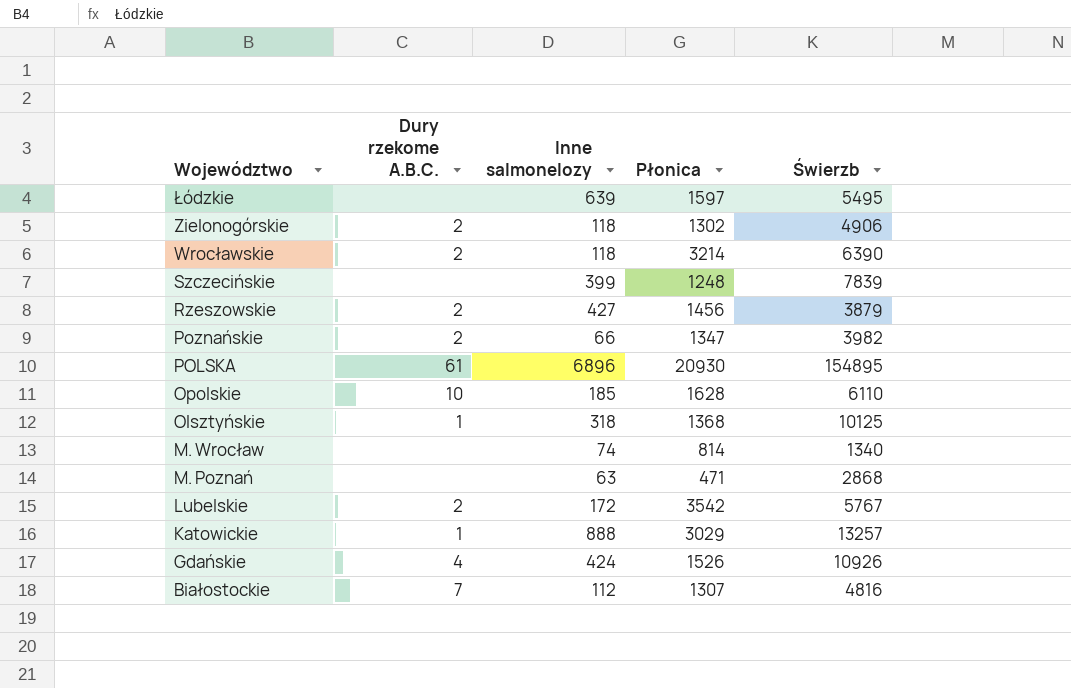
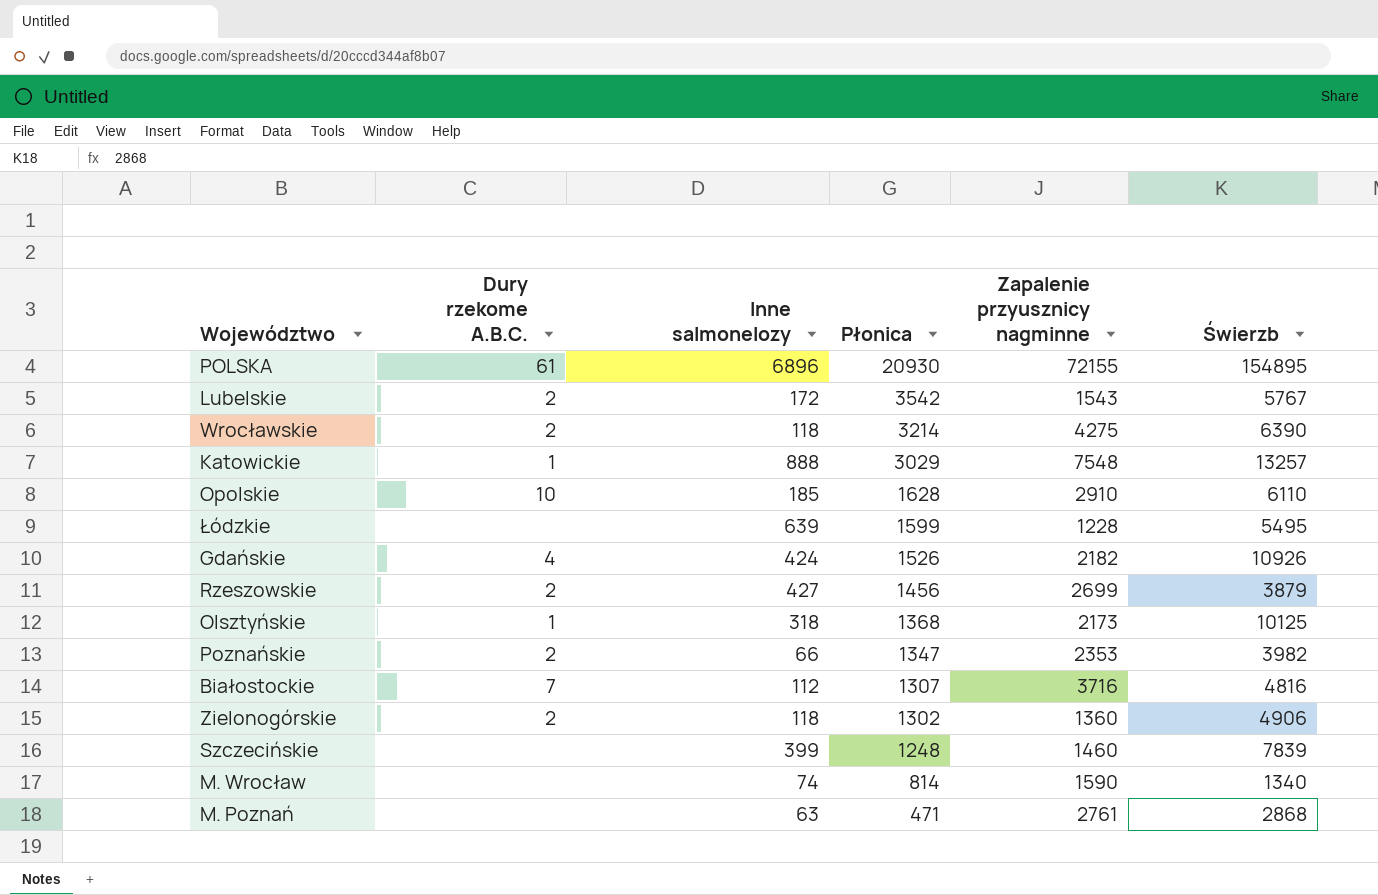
row order: Województwo descending -> Płonica descending
column Zapalenie przyusznicy nagminne | position: none -> 5
Łódzkie | Płonica: 1597 -> 1599

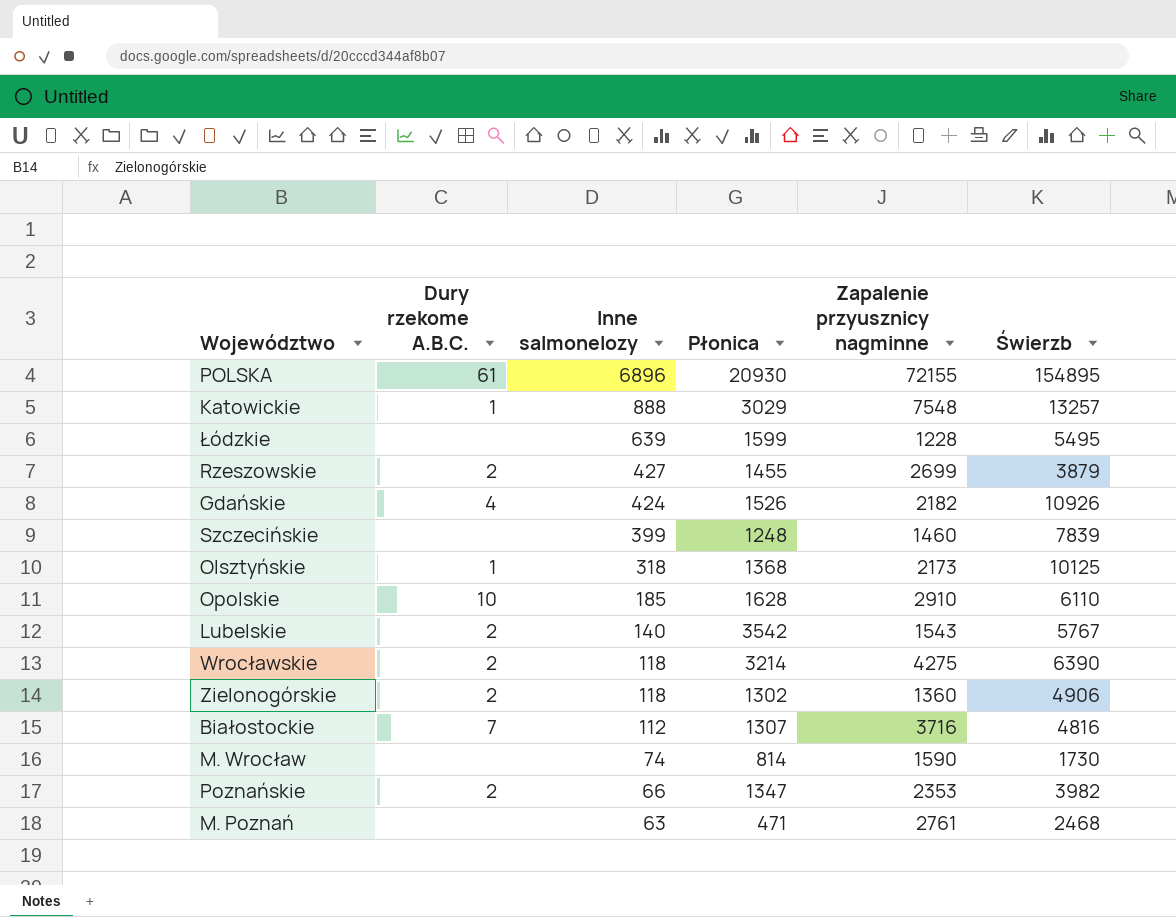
row order: Płonica descending -> Inne salmonelozy descending
Rzeszowskie | Płonica: 1456 -> 1455
Lubelskie | Inne salmonelozy: 172 -> 140
M. Wrocław | Świerzb: 1340 -> 1730
M. Poznań | Świerzb: 2868 -> 2468

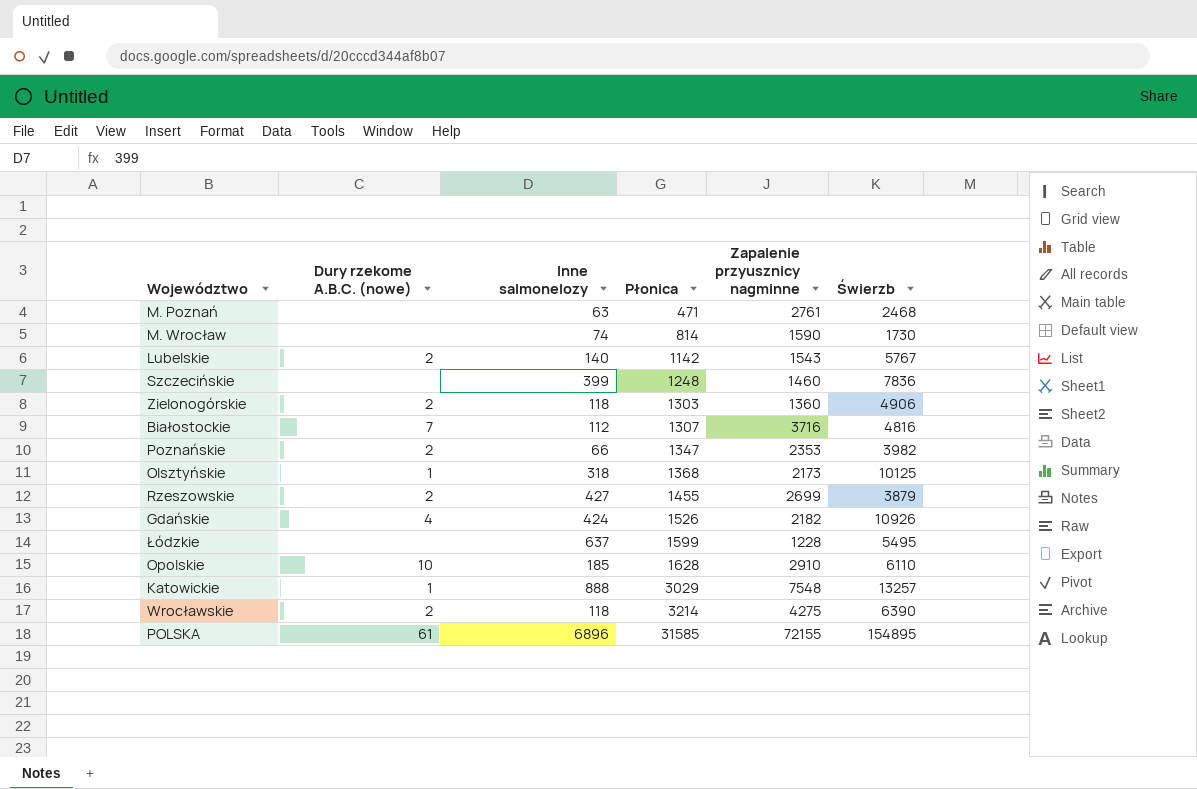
row order: Inne salmonelozy descending -> Płonica ascending
column name: Dury rzekome A.B.C. -> Dury rzekome A.B.C. (nowe)
Lubelskie | Płonica: 3542 -> 1142
Szczecińskie | Świerzb: 7839 -> 7836
Zielonogórskie | Płonica: 1302 -> 1303
Łódzkie | Inne salmonelozy: 639 -> 637
POLSKA | Płonica: 20930 -> 31585

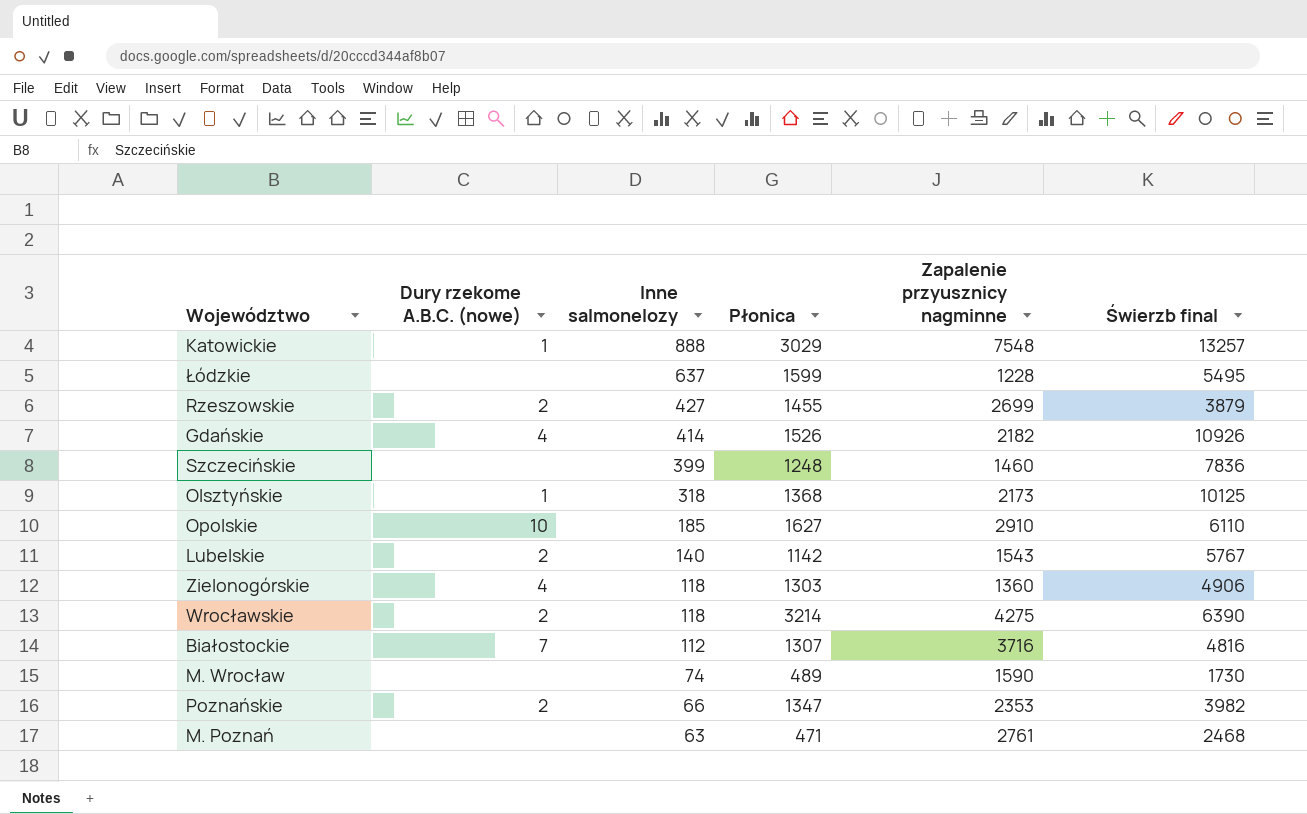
row order: Płonica ascending -> Inne salmonelozy descending
column name: Świerzb -> Świerzb final
row POLSKA: 61 | 6896 | 31585 | 72155 | 154895 -> none
Gdańskie | Inne salmonelozy: 424 -> 414
Opolskie | Płonica: 1628 -> 1627
Zielonogórskie | Dury rzekome A.B.C. (nowe): 2 -> 4
M. Wrocław | Płonica: 814 -> 489

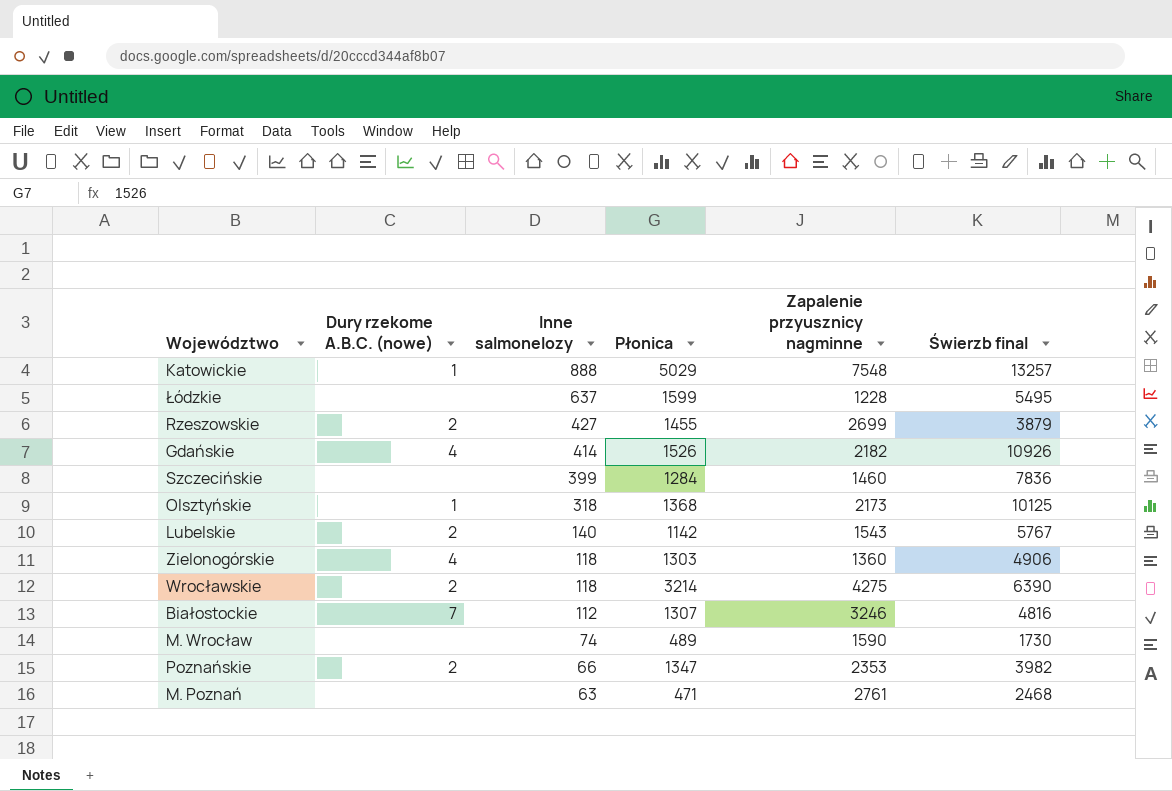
row Opolskie: 10 | 185 | 1627 | 2910 | 6110 -> none
Katowickie | Płonica: 3029 -> 5029
Szczecińskie | Płonica: 1248 -> 1284
Białostockie | Zapalenie przyusznicy nagminne: 3716 -> 3246

